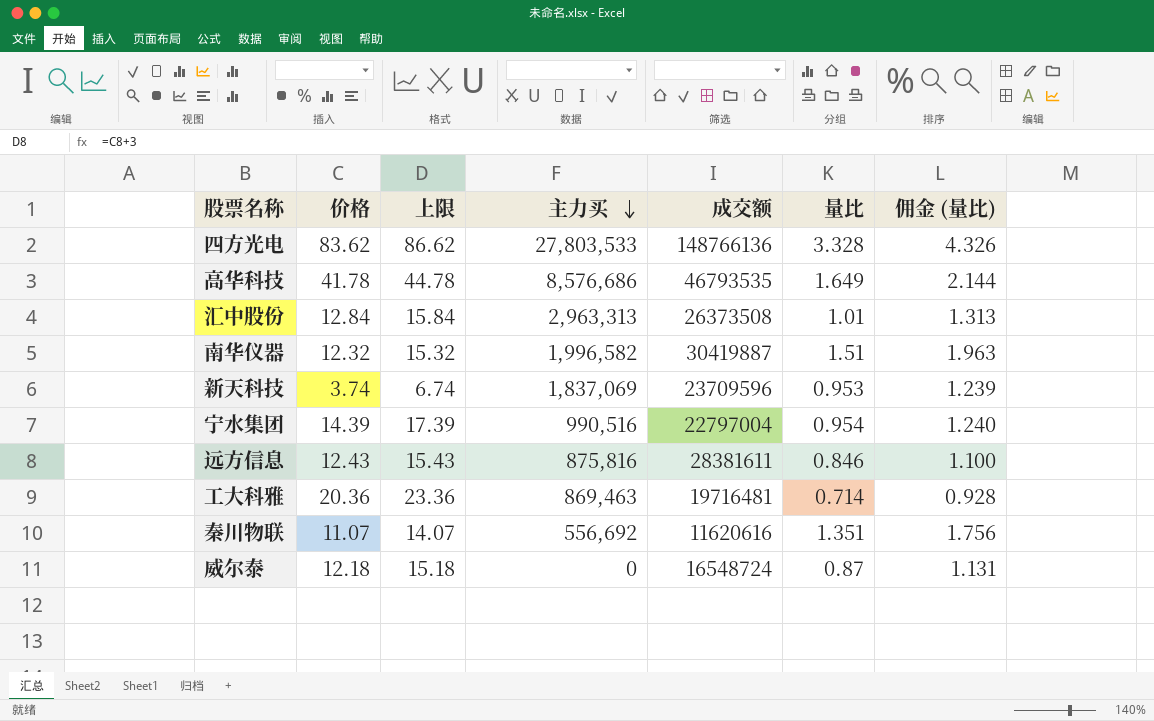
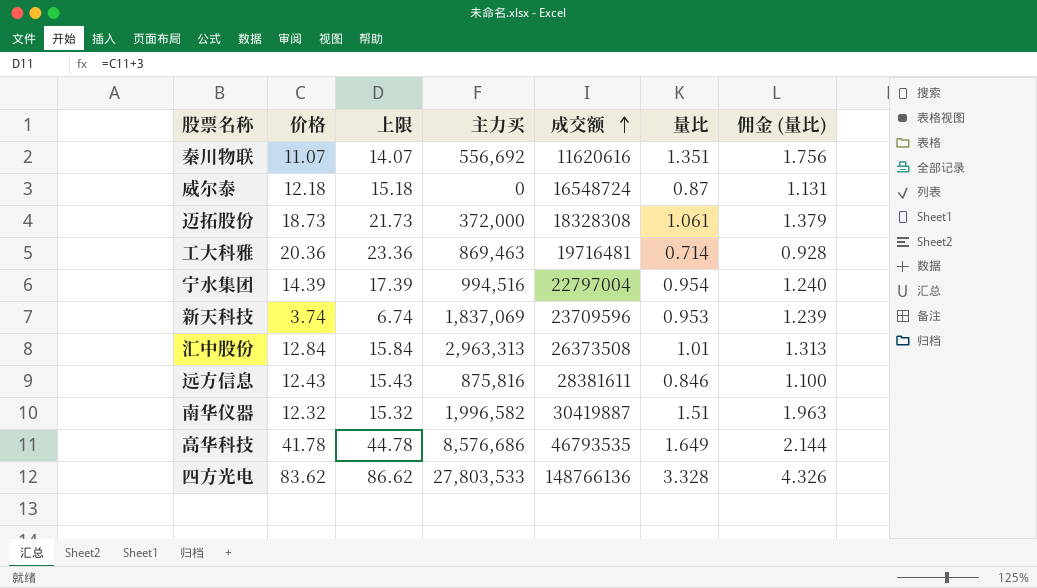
row order: 主力买 descending -> 成交额 ascending
row 迈拓股份: none -> 18.73 | 21.73 | 372,000 | 18328308 | 1.061 | 1.379
宁水集团 | 主力买: 990,516 -> 994,516

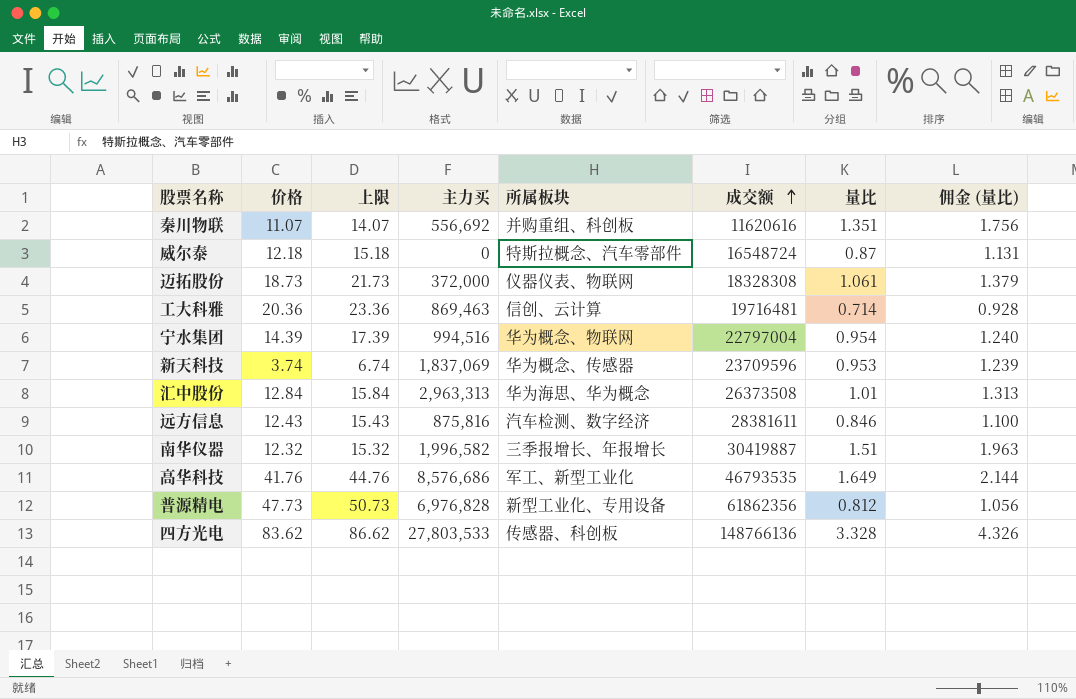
column 所属板块 | position: none -> 5
高华科技 | 价格: 41.78 -> 41.76
高华科技 | 上限: 44.78 -> 44.76
row 普源精电: none -> 47.73 | 50.73 | 6,976,828 | 新型工业化、专用设备 | 61862356 | 0.812 | 1.056

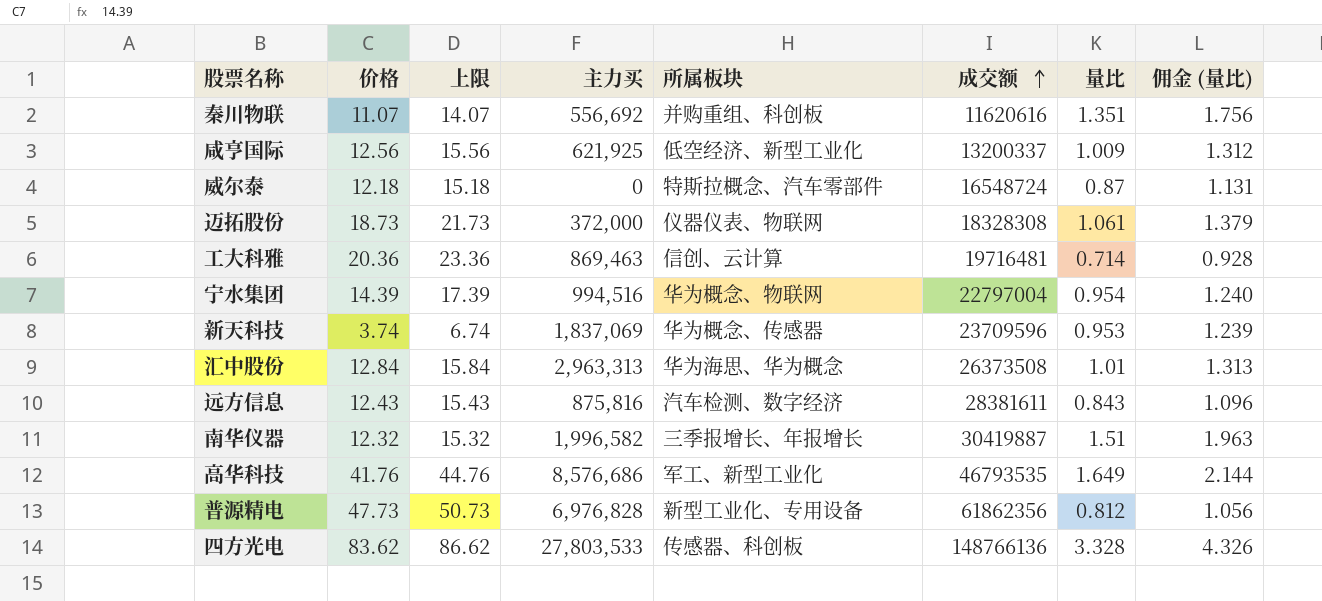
row 咸亨国际: none -> 12.56 | 15.56 | 621,925 | 低空经济、新型工业化 | 13200337 | 1.009 | 1.312
远方信息 | 量比: 0.846 -> 0.843
远方信息 | 佣金 (量比): 1.100 -> 1.096

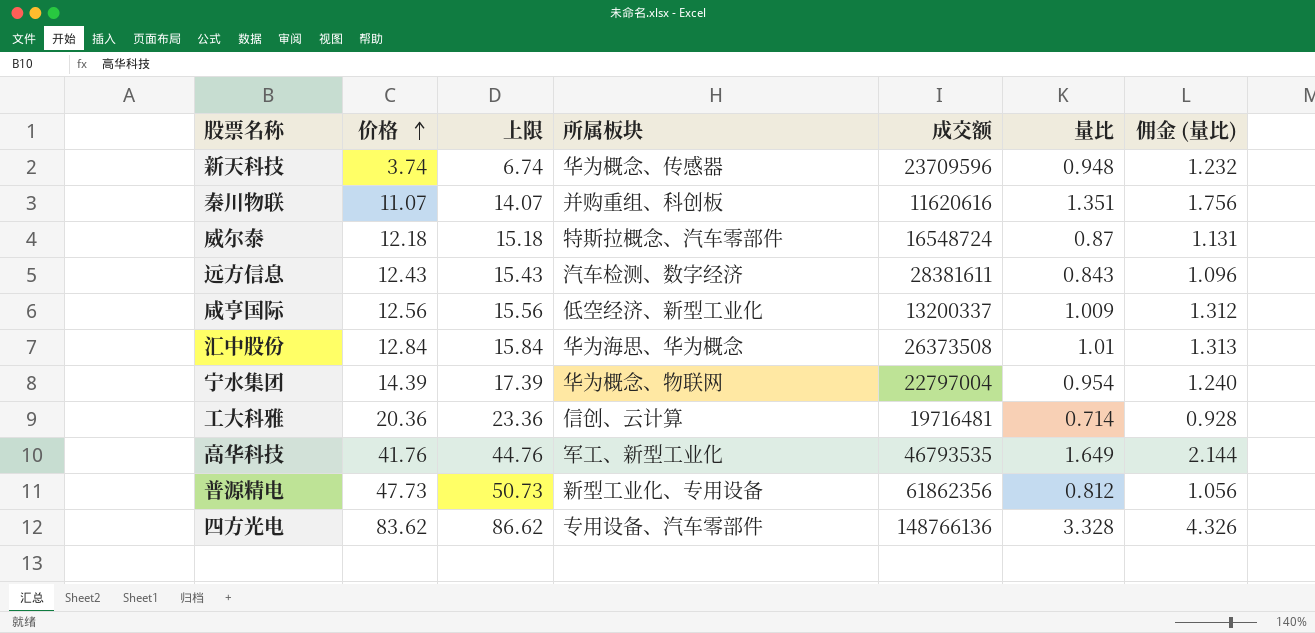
row order: 成交额 ascending -> 价格 ascending
column 主力买 | position: 4 -> none
row 迈拓股份: 18.73 | 21.73 | 372,000 | 仪器仪表、物联网 | 18328308 | 1.061 | 1.379 -> none
row 南华仪器: 12.32 | 15.32 | 1,996,582 | 三季报增长、年报增长 | 30419887 | 1.51 | 1.963 -> none
新天科技 | 量比: 0.953 -> 0.948
新天科技 | 佣金 (量比): 1.239 -> 1.232
四方光电 | 所属板块: 传感器、科创板 -> 专用设备、汽车零部件

